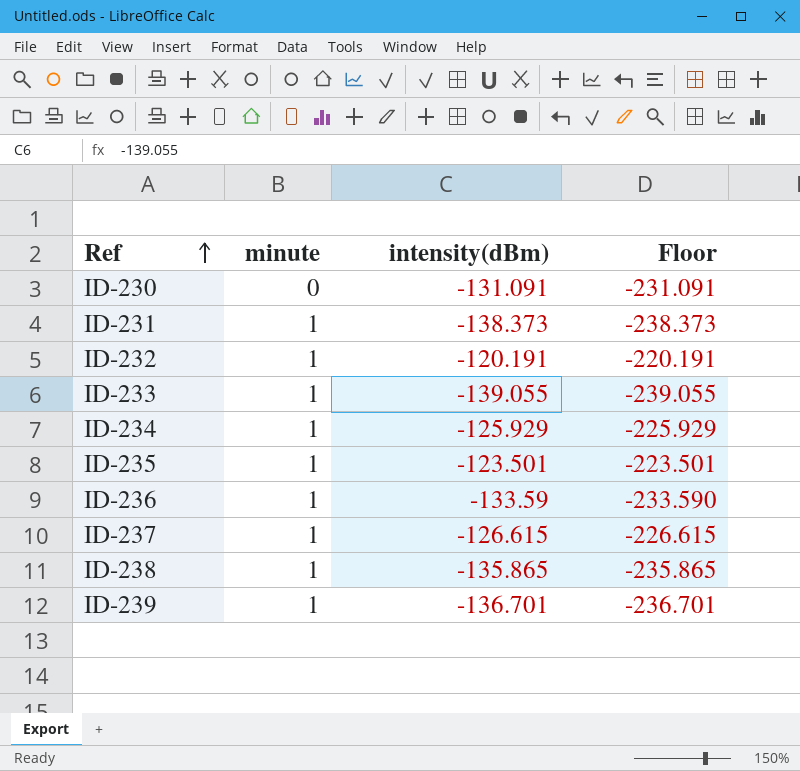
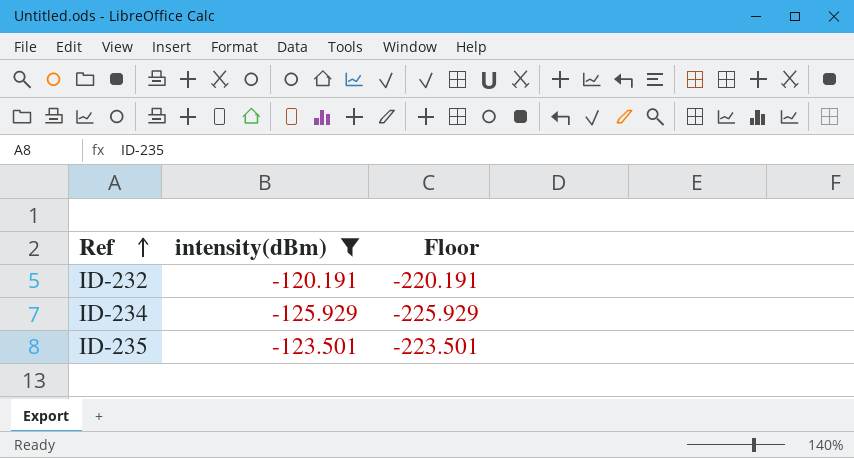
filter: none -> intensity(dBm) >= -125.929
column minute | position: 2 -> none

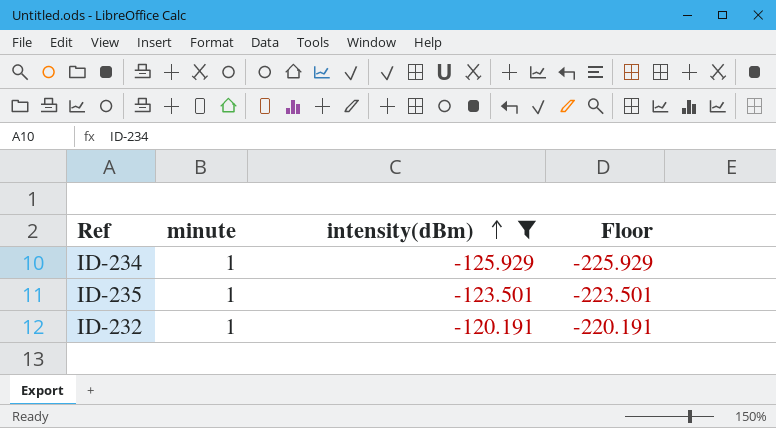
row order: Ref ascending -> intensity(dBm) ascending
column minute | position: none -> 2

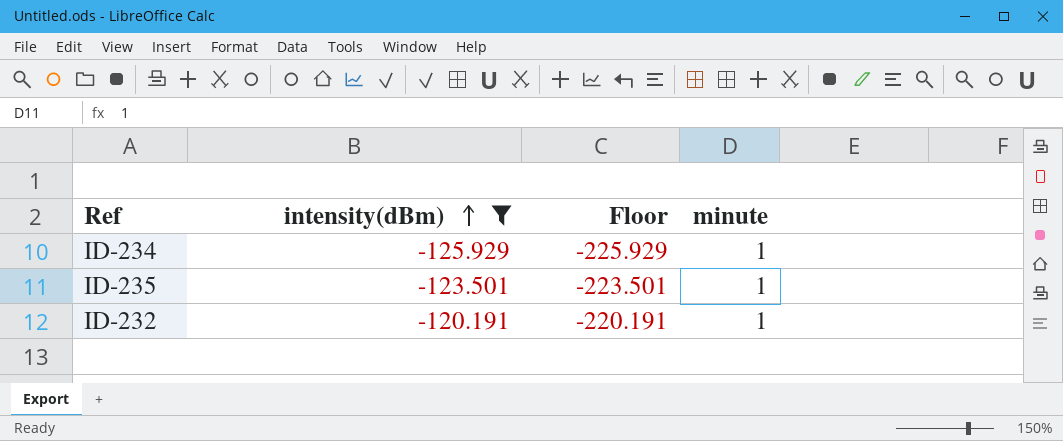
column minute | position: 2 -> 4

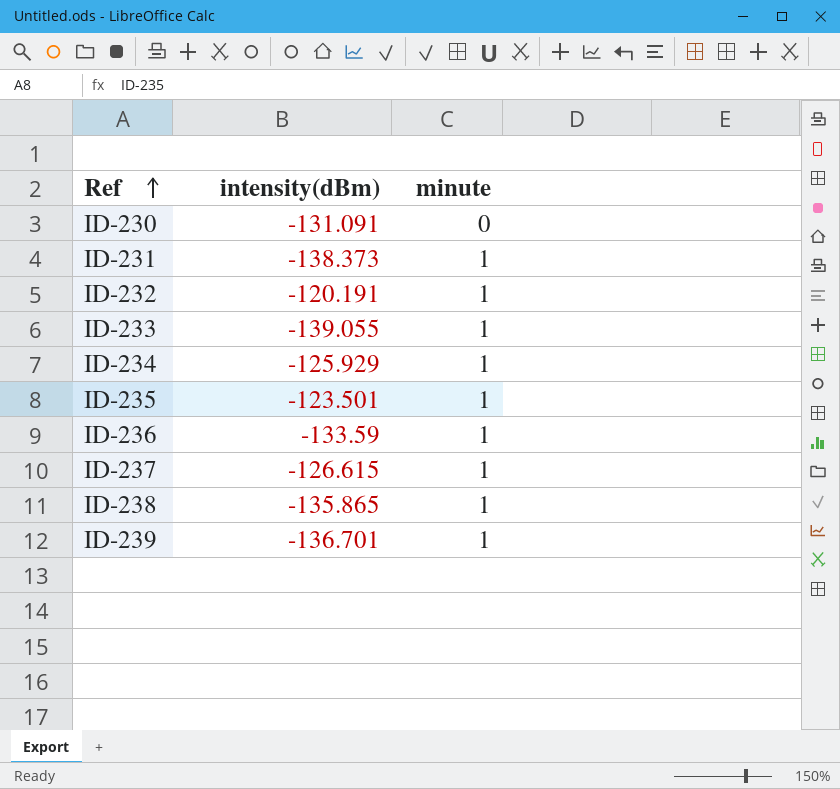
filter: intensity(dBm) >= -125.929 -> none
row order: intensity(dBm) ascending -> Ref ascending
column Floor | formula: [intensity(dBm)] - 100 -> none

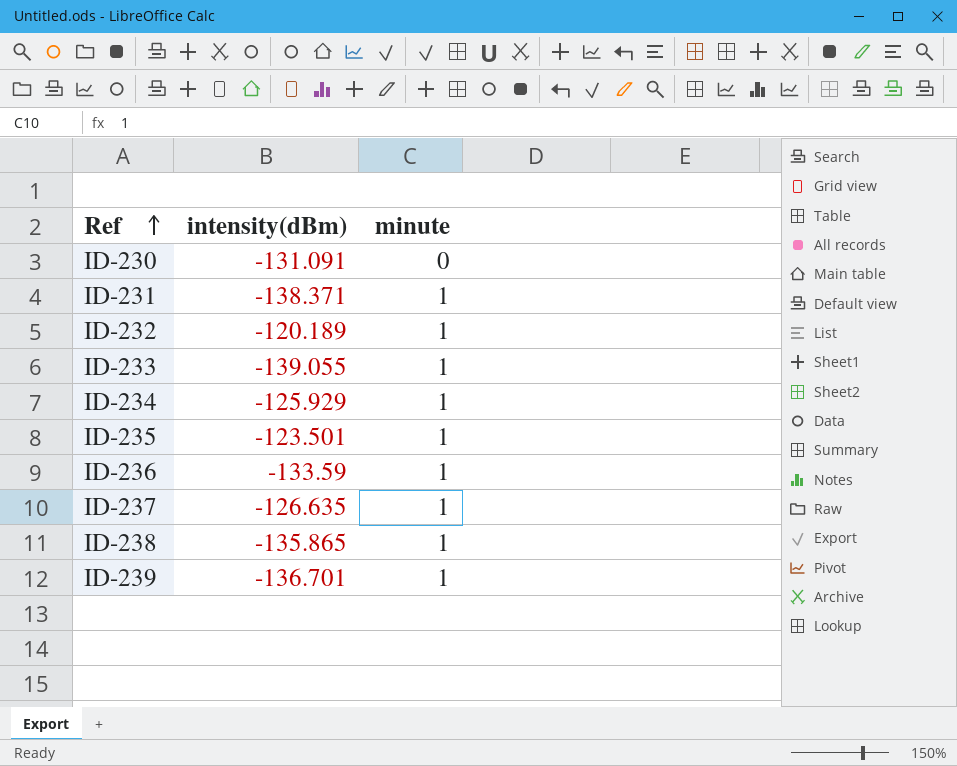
ID-231 | intensity(dBm): -138.373 -> -138.371
ID-232 | intensity(dBm): -120.191 -> -120.189
ID-237 | intensity(dBm): -126.615 -> -126.635

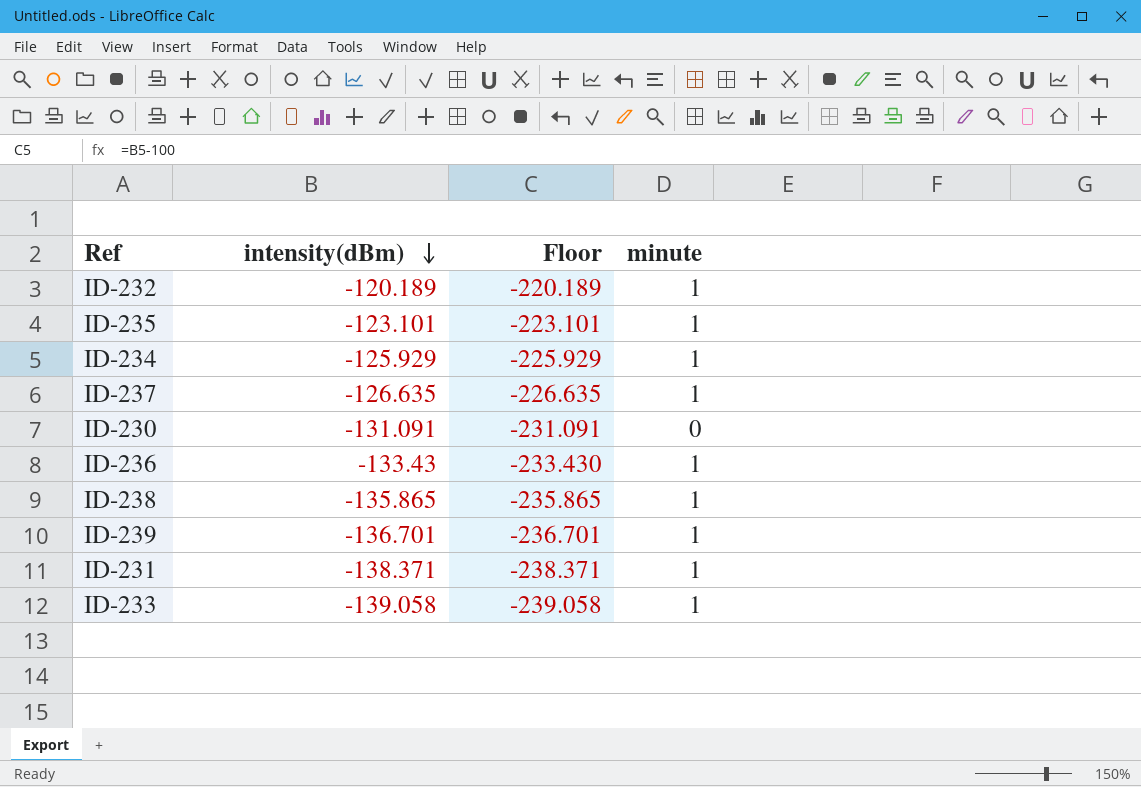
row order: Ref ascending -> intensity(dBm) descending
column Floor | formula: none -> [intensity(dBm)] - 100
ID-235 | intensity(dBm): -123.501 -> -123.101
ID-236 | intensity(dBm): -133.59 -> -133.43
ID-233 | intensity(dBm): -139.055 -> -139.058

